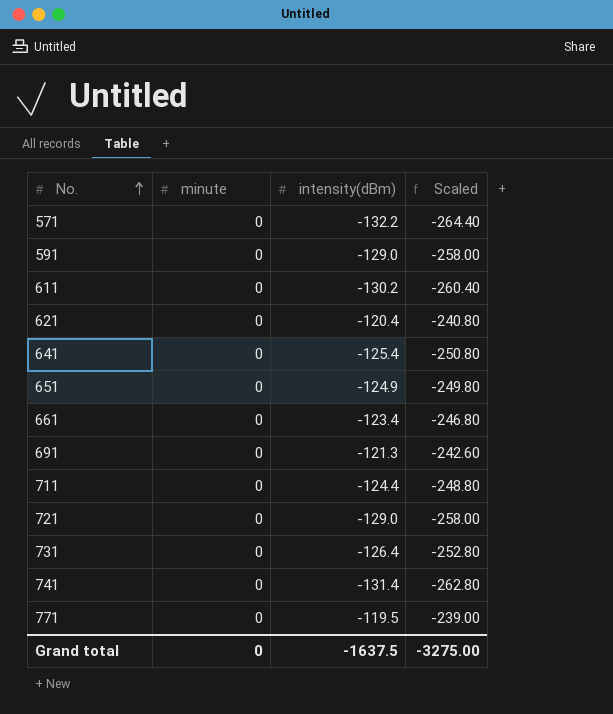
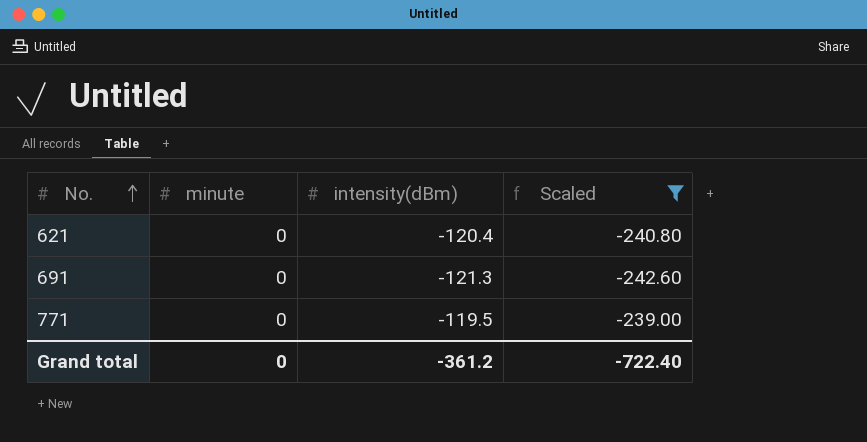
filter: none -> Scaled >= -242.60
Grand total | intensity(dBm): -1637.5 -> -361.2
Grand total | Scaled: -3275.00 -> -722.40

